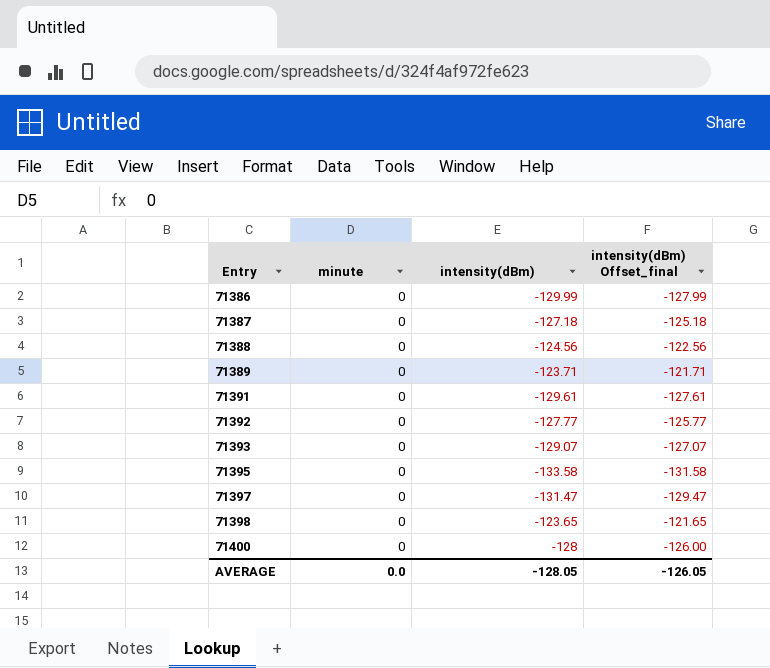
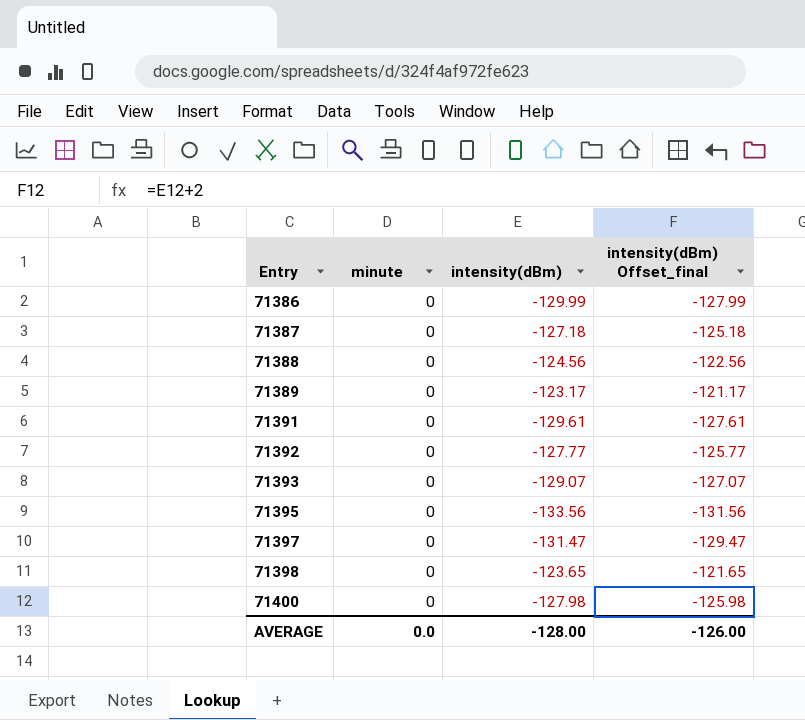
71389 | intensity(dBm): -123.71 -> -123.17
71389 | intensity(dBm) Offset_final: -121.71 -> -121.17
71395 | intensity(dBm): -133.58 -> -133.56
71395 | intensity(dBm) Offset_final: -131.58 -> -131.56
71400 | intensity(dBm): -128 -> -127.98
71400 | intensity(dBm) Offset_final: -126.00 -> -125.98
AVERAGE | intensity(dBm): -128.05 -> -128.00
AVERAGE | intensity(dBm) Offset_final: -126.05 -> -126.00

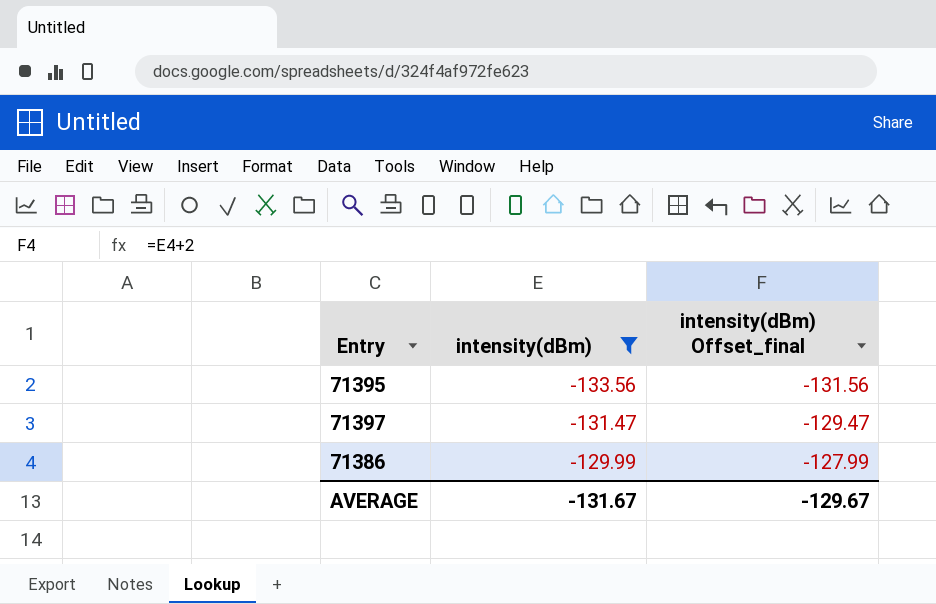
filter: none -> intensity(dBm) <= -129.99
row order: Entry ascending -> intensity(dBm) ascending
column minute | position: 2 -> none
AVERAGE | intensity(dBm): -128.00 -> -131.67
AVERAGE | intensity(dBm) Offset_final: -126.00 -> -129.67

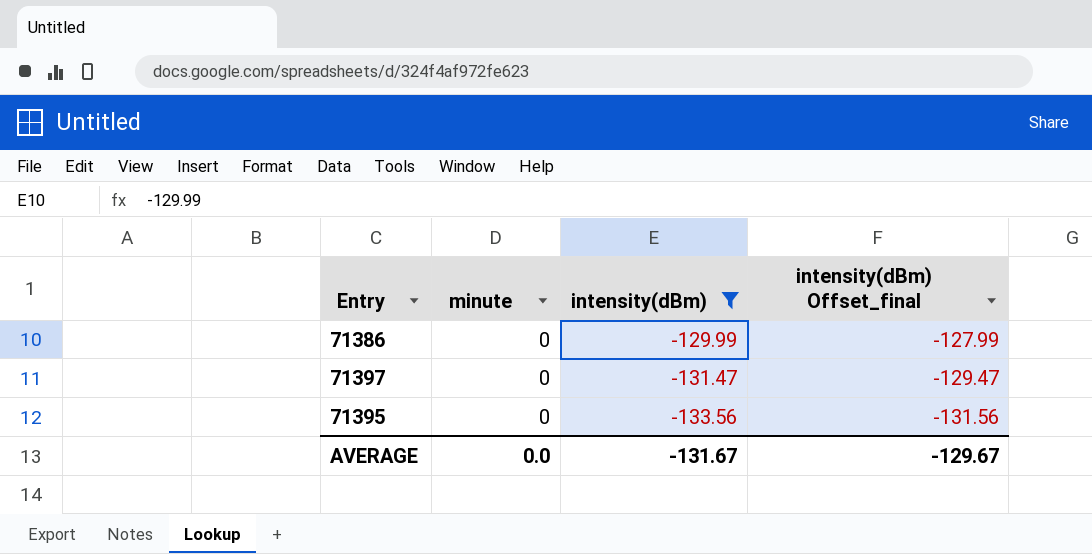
row order: intensity(dBm) ascending -> intensity(dBm) descending
column minute | position: none -> 2

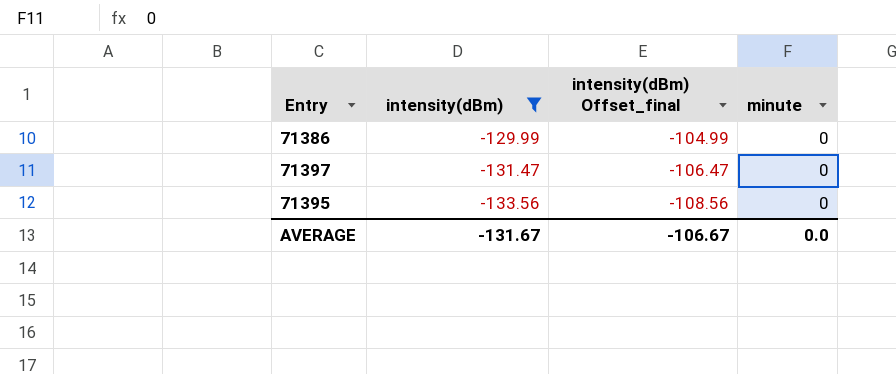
column intensity(dBm) Offset_final | formula: [intensity(dBm)] + 2 -> [intensity(dBm)] + 25
column minute | position: 2 -> 4
AVERAGE | intensity(dBm) Offset_final: -129.67 -> -106.67

